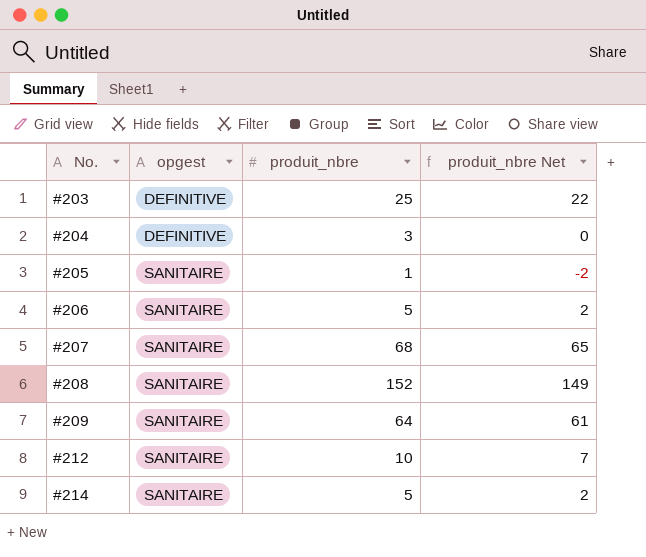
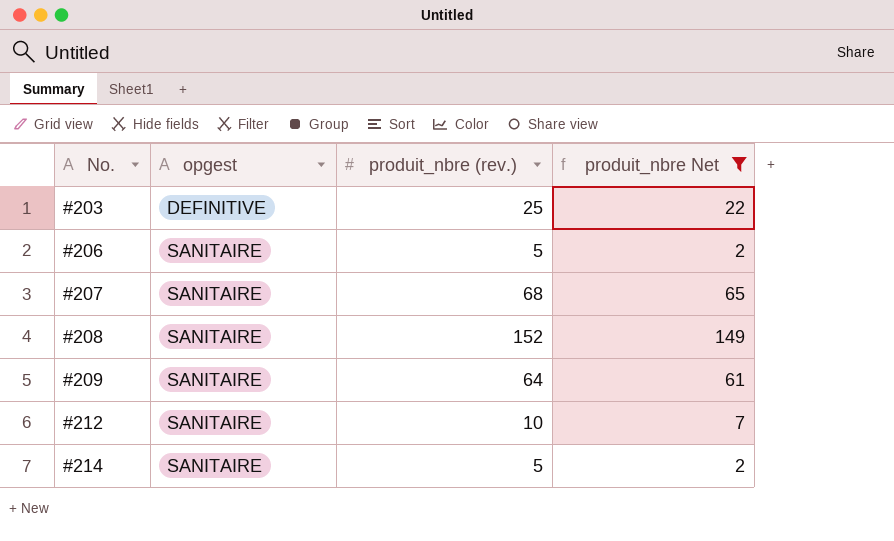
filter: none -> produit_nbre Net >= 2
column name: produit_nbre -> produit_nbre (rev.)

